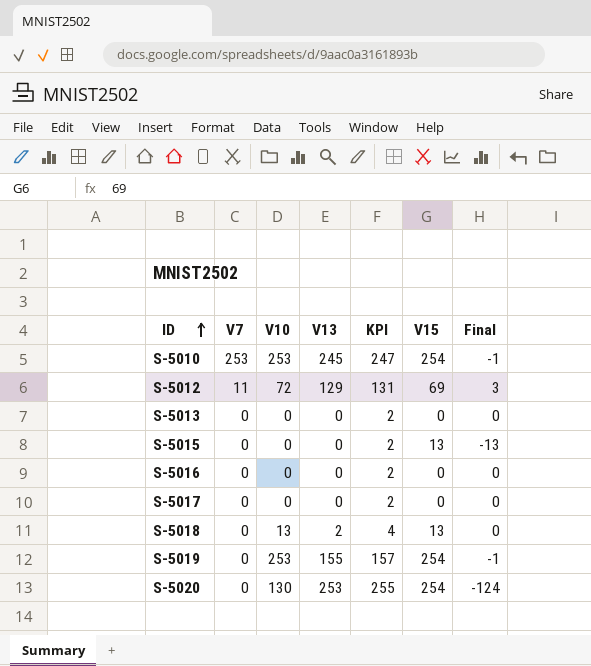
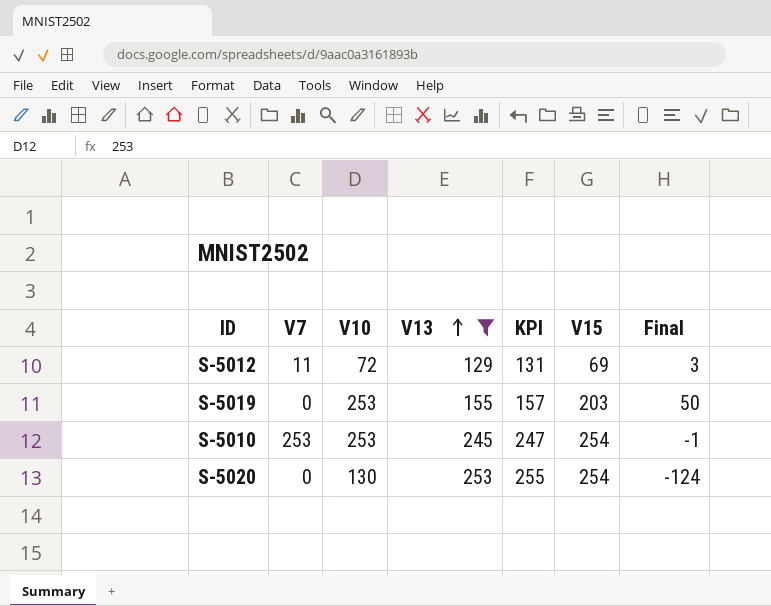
filter: none -> V13 >= 129
row order: ID ascending -> V13 ascending
S-5019 | V15: 254 -> 203
S-5019 | Final: -1 -> 50

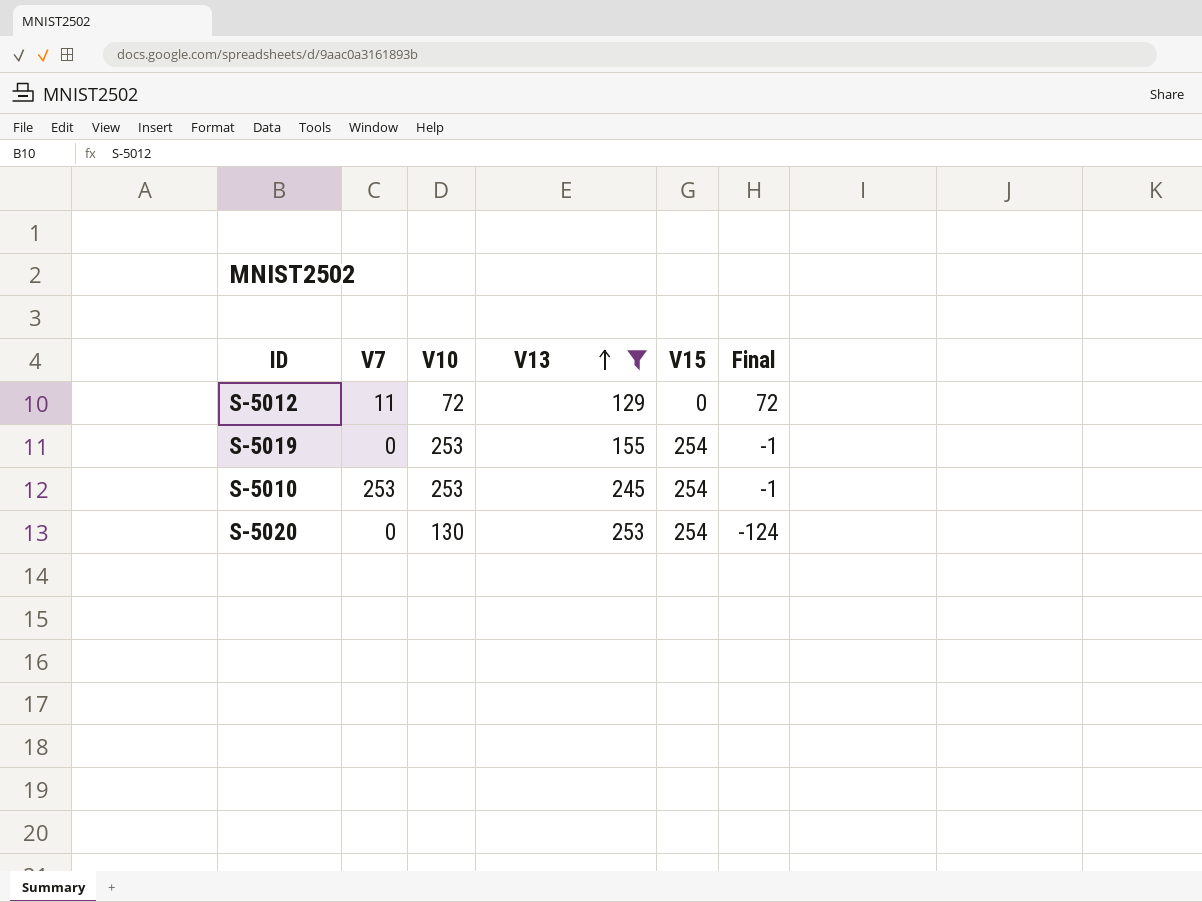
column KPI | formula: [V13] + 2 -> none
S-5012 | V15: 69 -> 0
S-5012 | Final: 3 -> 72
S-5019 | V15: 203 -> 254
S-5019 | Final: 50 -> -1

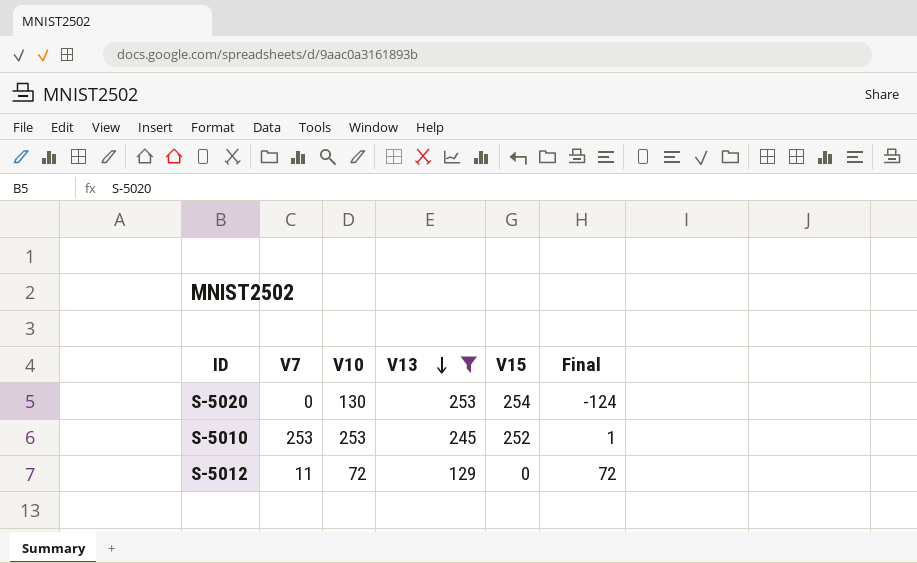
row order: V13 ascending -> V13 descending
row S-5019: 0 | 253 | 155 | 254 | -1 -> none
S-5010 | V15: 254 -> 252
S-5010 | Final: -1 -> 1

